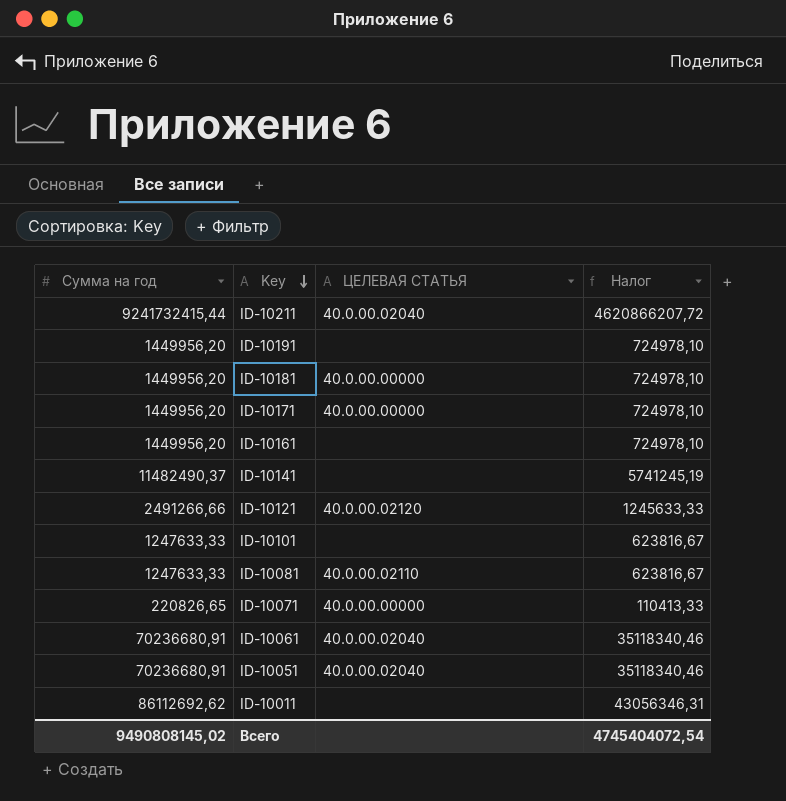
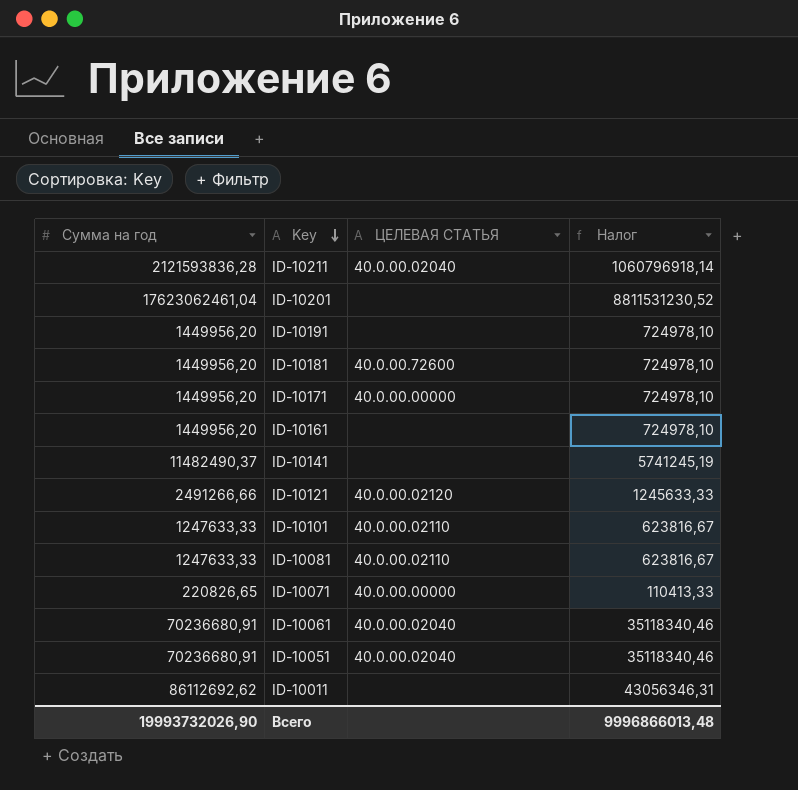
ID-10211 | Сумма на год: 9241732415,44 -> 2121593836,28
ID-10211 | Налог: 4620866207,72 -> 1060796918,14
row ID-10201: none -> 17623062461,04 | none | 8811531230,52
ID-10181 | ЦЕЛЕВАЯ СТАТЬЯ: 40.0.00.00000 -> 40.0.00.72600
ID-10101 | ЦЕЛЕВАЯ СТАТЬЯ: none -> 40.0.00.02110
Всего | Сумма на год: 9490808145,02 -> 19993732026,90
Всего | Налог: 4745404072,54 -> 9996866013,48

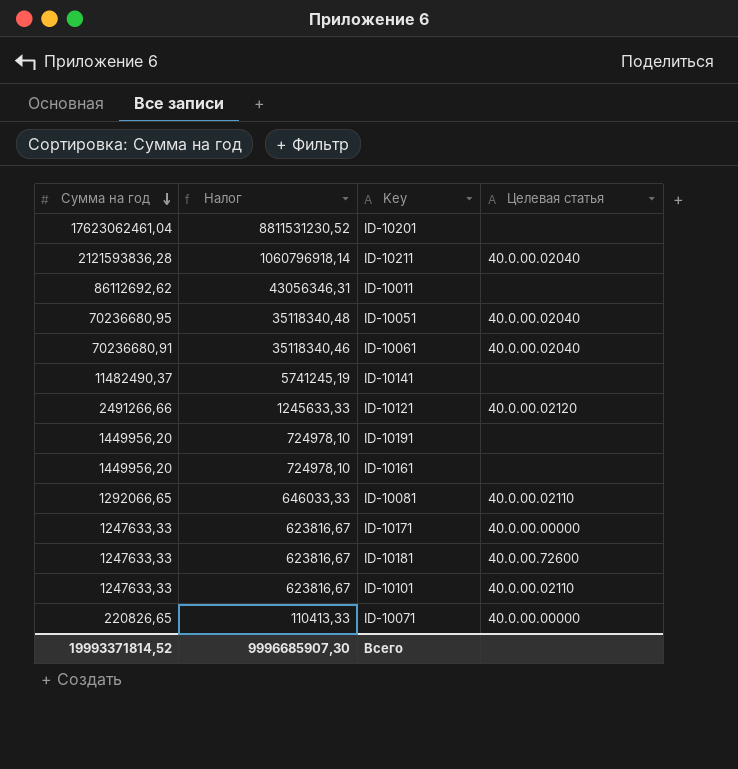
row order: Key descending -> Сумма на год descending
column Налог | position: 4 -> 2
column name: ЦЕЛЕВАЯ СТАТЬЯ -> Целевая статья
ID-10051 | Сумма на год: 70236680,91 -> 70236680,95
ID-10051 | Налог: 35118340,46 -> 35118340,48
ID-10081 | Сумма на год: 1247633,33 -> 1292066,65
ID-10081 | Налог: 623816,67 -> 646033,33
ID-10171 | Сумма на год: 1449956,20 -> 1247633,33
ID-10171 | Налог: 724978,10 -> 623816,67
ID-10181 | Сумма на год: 1449956,20 -> 1247633,33
ID-10181 | Налог: 724978,10 -> 623816,67
Всего | Сумма на год: 19993732026,90 -> 19993371814,52
Всего | Налог: 9996866013,48 -> 9996685907,30

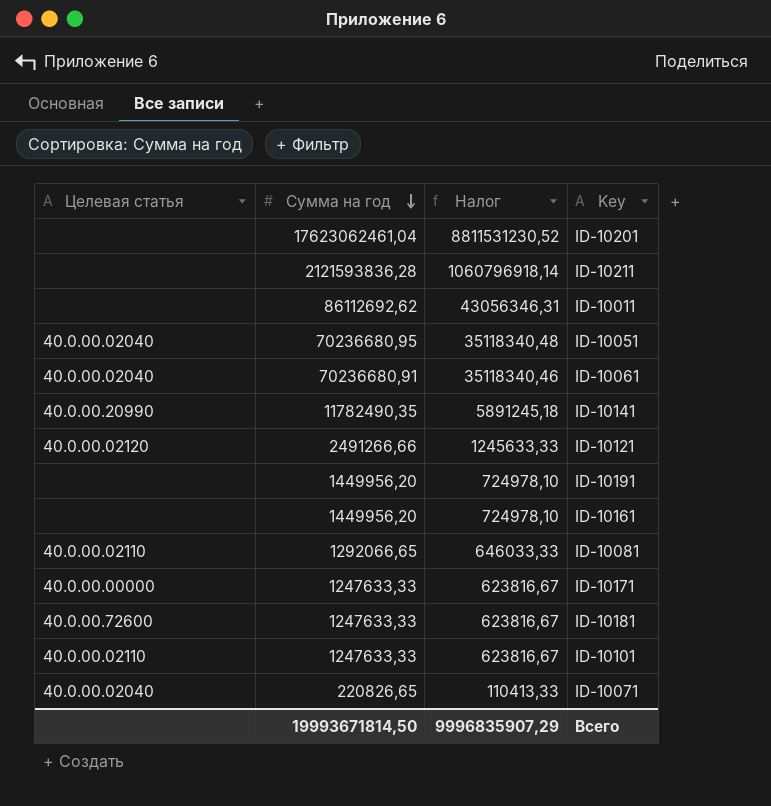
column Целевая статья | position: 4 -> 1
ID-10211 | Целевая статья: 40.0.00.02040 -> none
ID-10141 | Целевая статья: none -> 40.0.00.20990
ID-10141 | Сумма на год: 11482490,37 -> 11782490,35
ID-10141 | Налог: 5741245,19 -> 5891245,18
ID-10071 | Целевая статья: 40.0.00.00000 -> 40.0.00.02040
Всего | Сумма на год: 19993371814,52 -> 19993671814,50
Всего | Налог: 9996685907,30 -> 9996835907,29

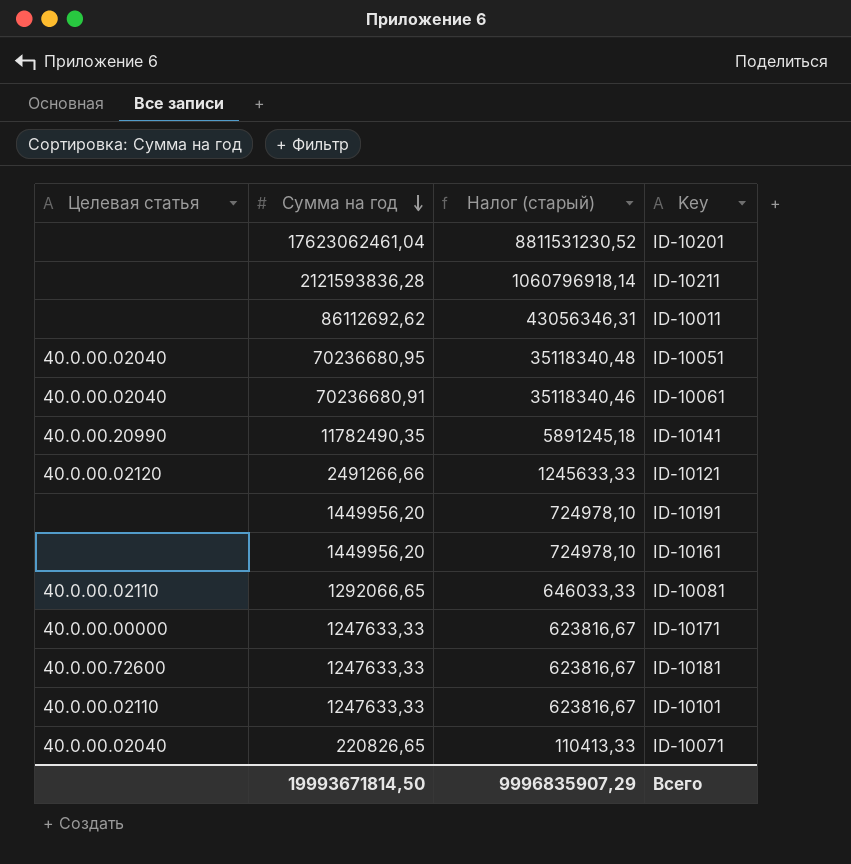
column name: Налог -> Налог (старый)

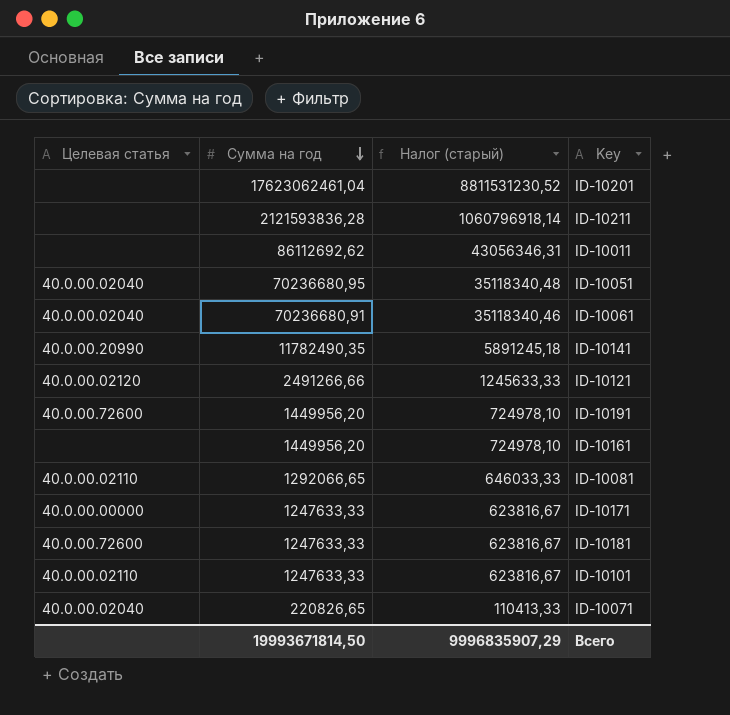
ID-10191 | Целевая статья: none -> 40.0.00.72600

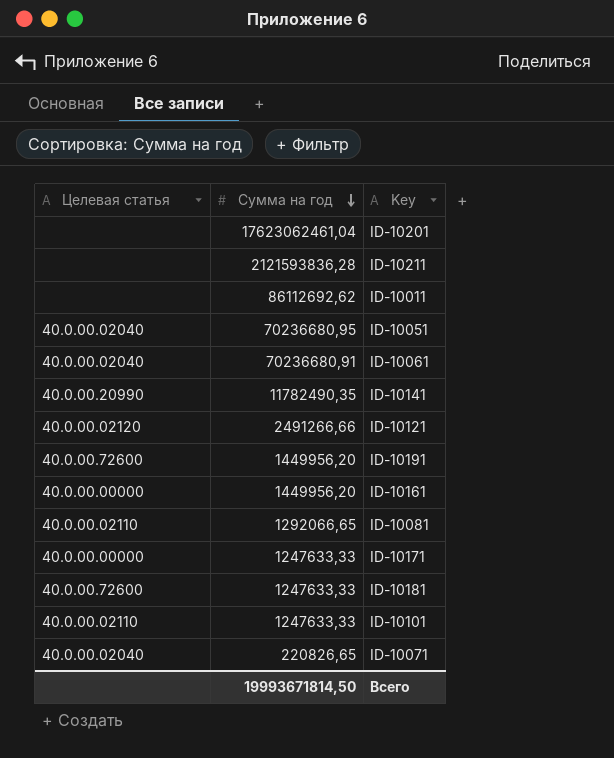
column Налог (старый) | formula: [Сумма на год] * 0,5 -> none
ID-10161 | Целевая статья: none -> 40.0.00.00000

